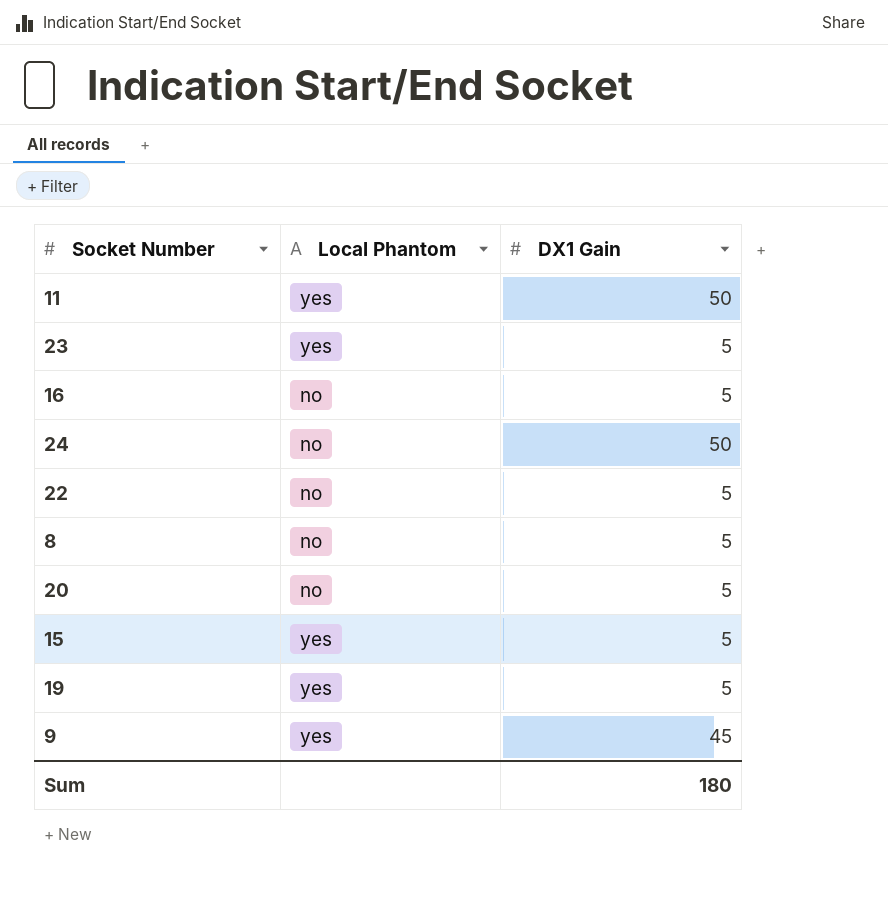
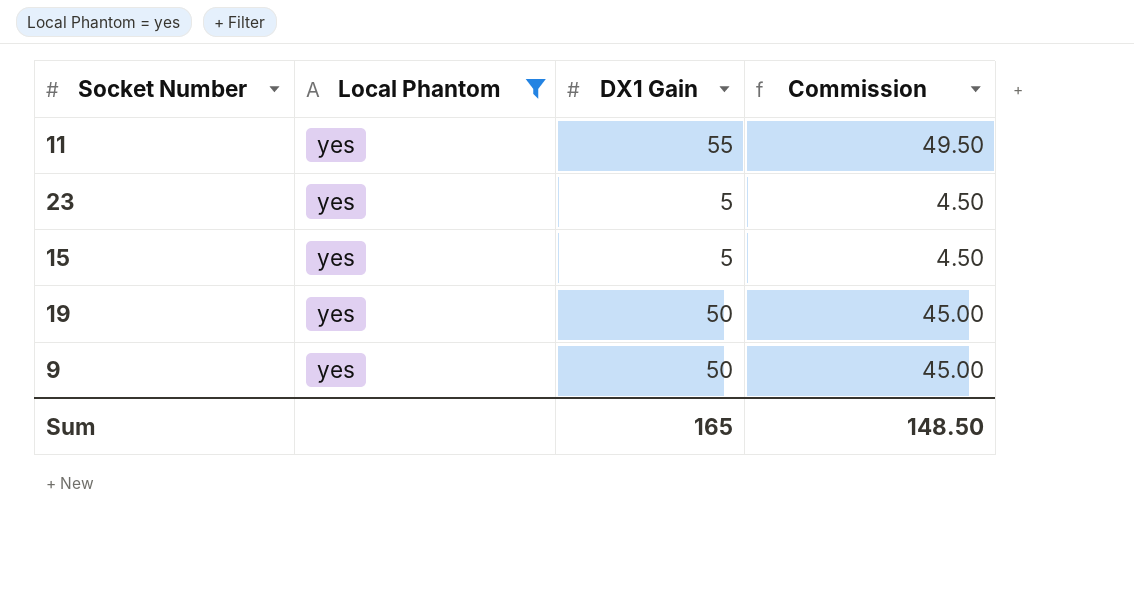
filter: none -> Local Phantom = yes
column Commission | formula: none -> [DX1 Gain] * 0.9
11 | DX1 Gain: 50 -> 55
19 | DX1 Gain: 5 -> 50
9 | DX1 Gain: 45 -> 50
Sum | DX1 Gain: 180 -> 165

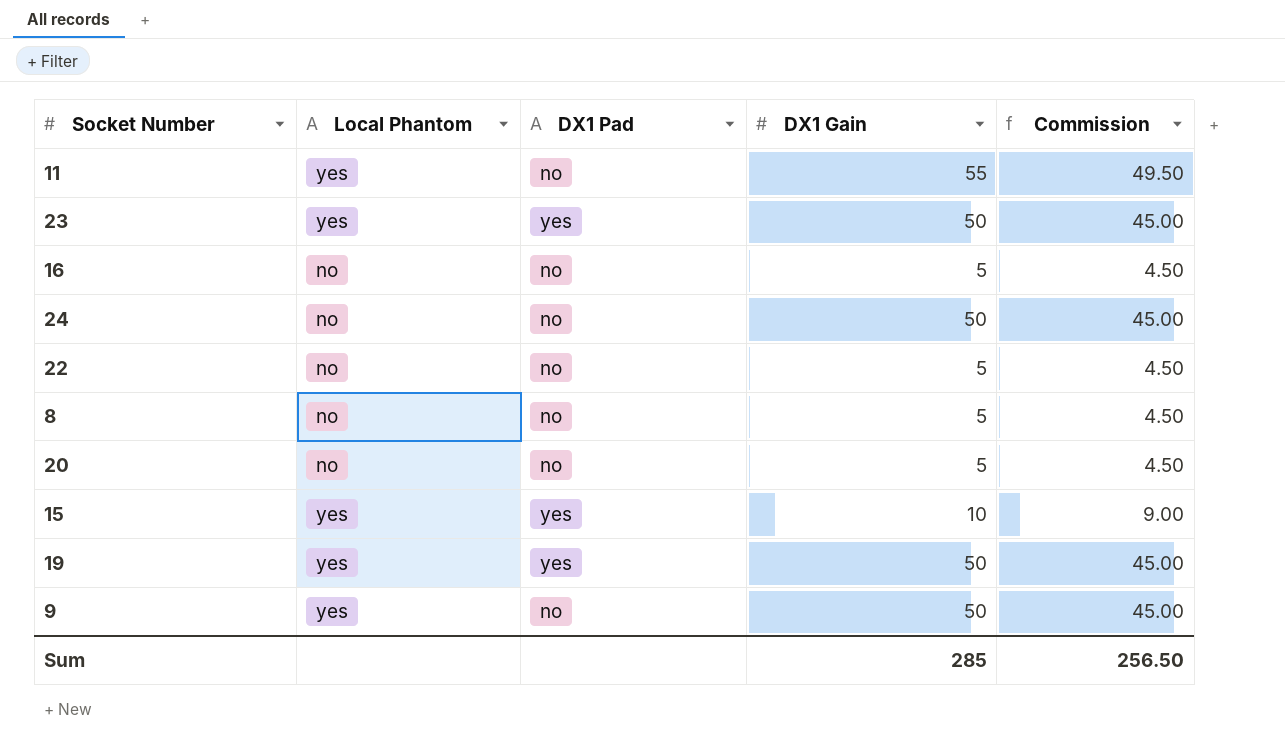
filter: Local Phantom = yes -> none
column DX1 Pad | position: none -> 3
23 | DX1 Gain: 5 -> 50
23 | Commission: 4.50 -> 45.00
15 | DX1 Gain: 5 -> 10
15 | Commission: 4.50 -> 9.00
Sum | DX1 Gain: 165 -> 285
Sum | Commission: 148.50 -> 256.50

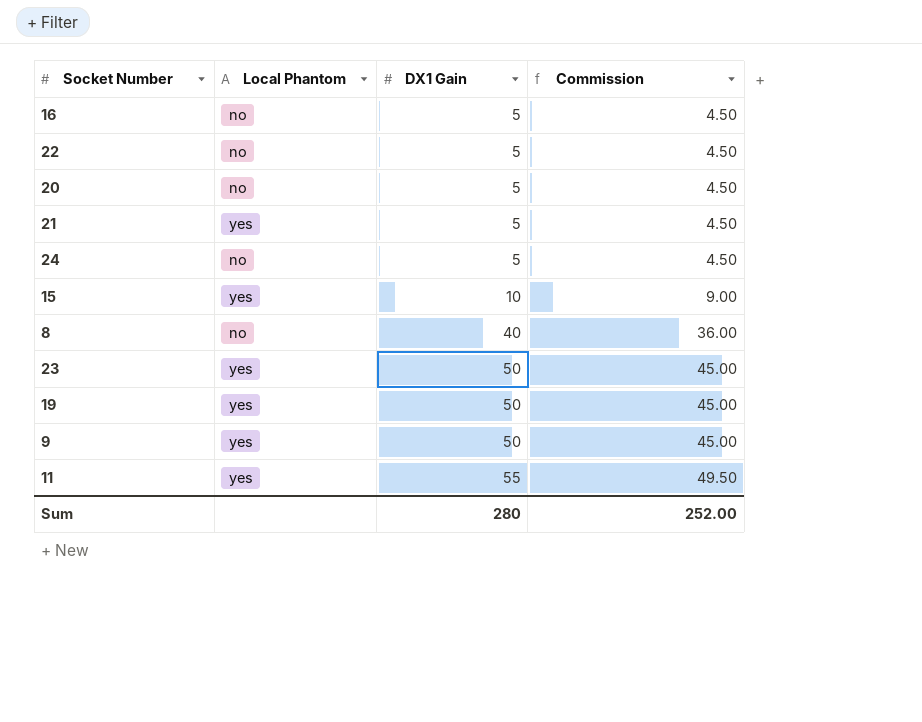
row order: none -> DX1 Gain ascending
column DX1 Pad | position: 3 -> none
row 21: none -> yes | 5 | 4.50
24 | DX1 Gain: 50 -> 5
24 | Commission: 45.00 -> 4.50
8 | DX1 Gain: 5 -> 40
8 | Commission: 4.50 -> 36.00
Sum | DX1 Gain: 285 -> 280
Sum | Commission: 256.50 -> 252.00

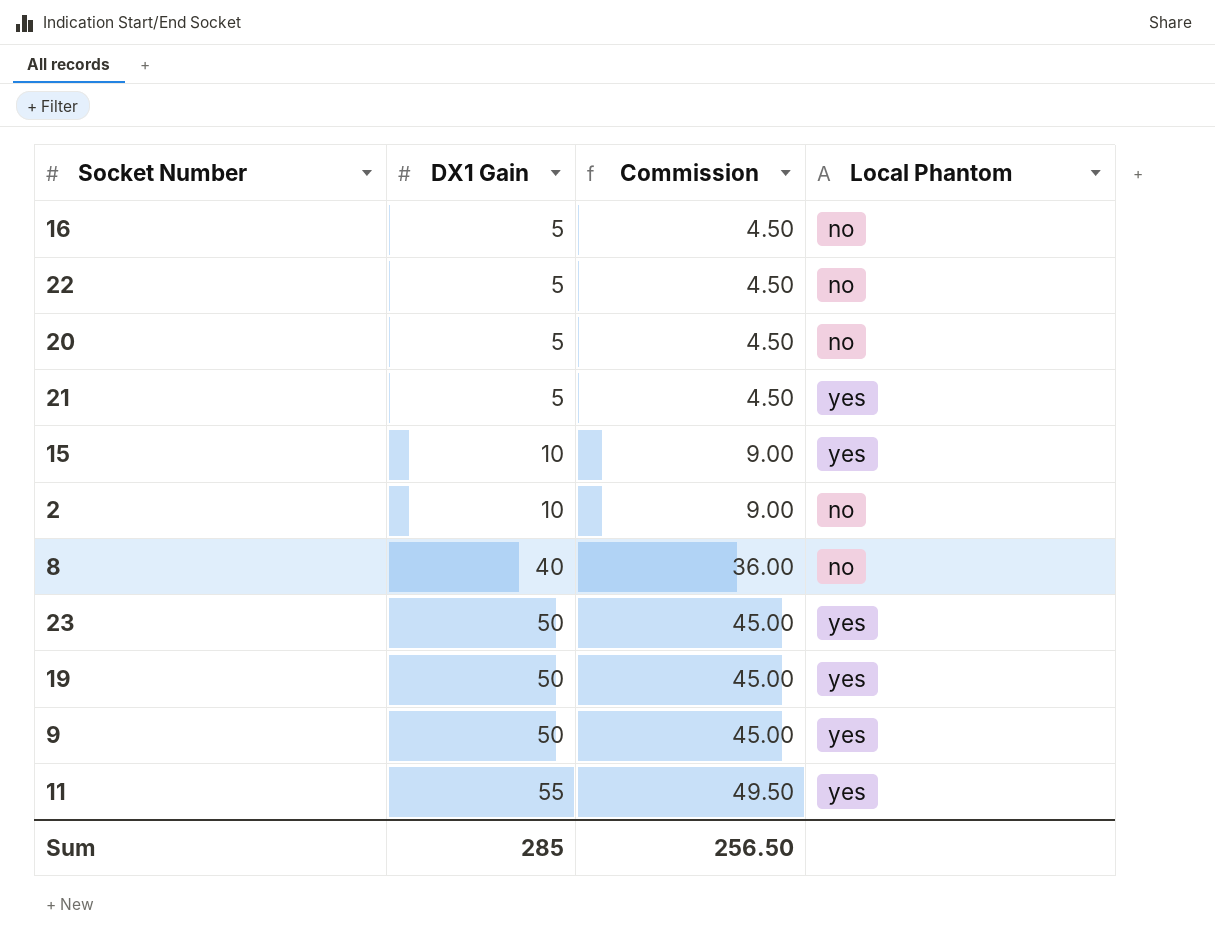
column Local Phantom | position: 2 -> 4
row 24: no | 5 | 4.50 -> none
row 2: none -> 10 | 9.00 | no
Sum | DX1 Gain: 280 -> 285
Sum | Commission: 252.00 -> 256.50

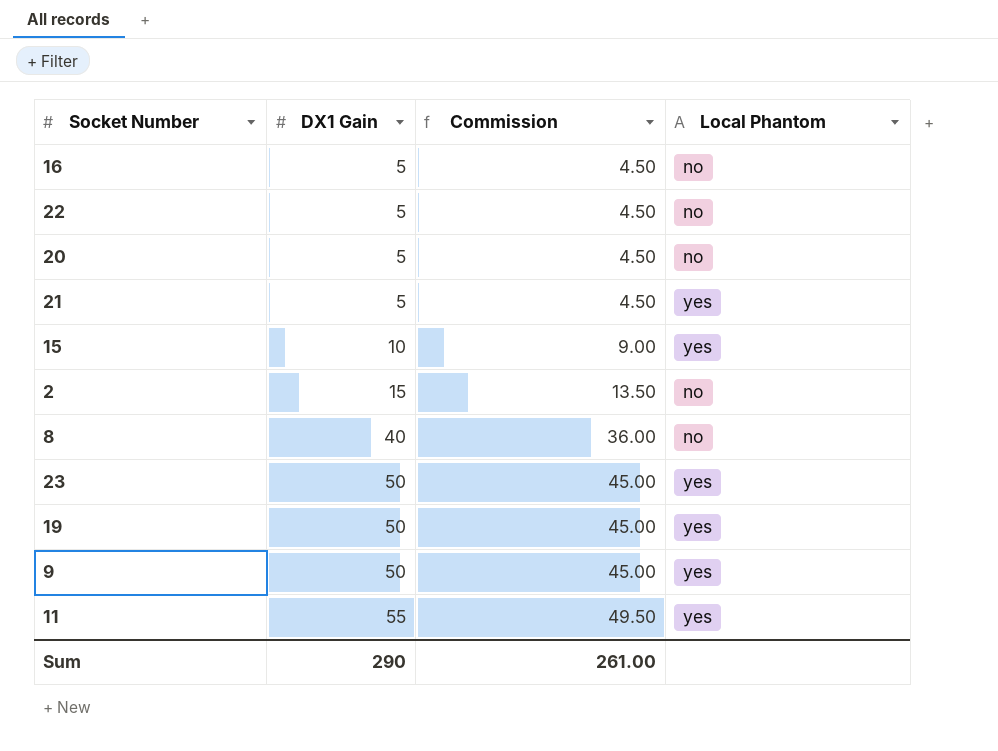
2 | DX1 Gain: 10 -> 15
2 | Commission: 9.00 -> 13.50
Sum | DX1 Gain: 285 -> 290
Sum | Commission: 256.50 -> 261.00

